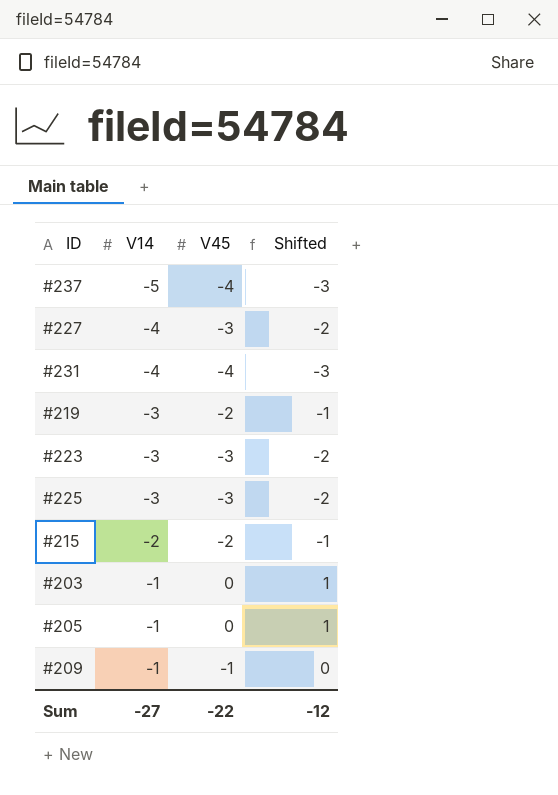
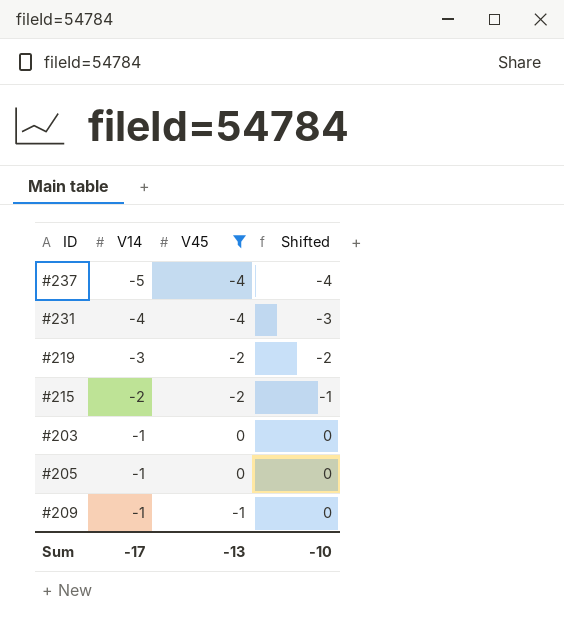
filter: none -> V45 != -3
column Shifted | formula: [V45] + 1 -> [V14] + 1
Sum | V14: -27 -> -17
Sum | V45: -22 -> -13
Sum | Shifted: -12 -> -10

